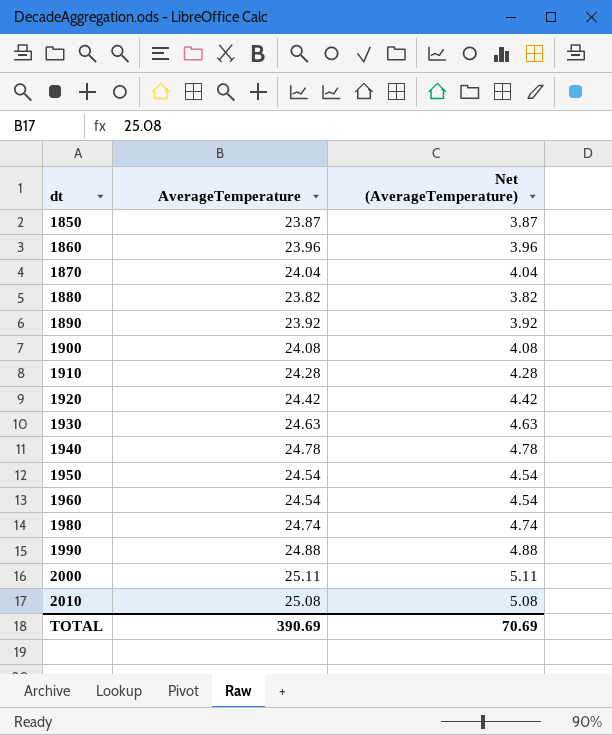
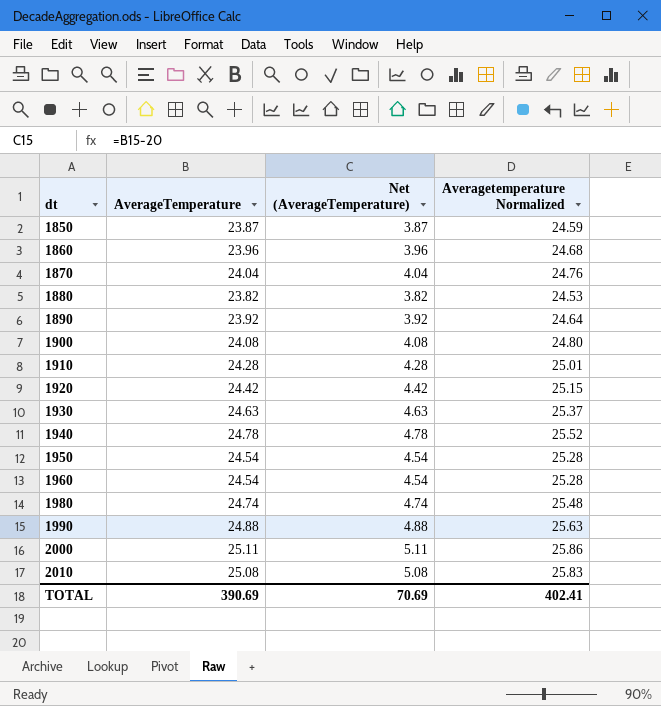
column Averagetemperature Normalized | formula: none -> [AverageTemperature] * 1.03

